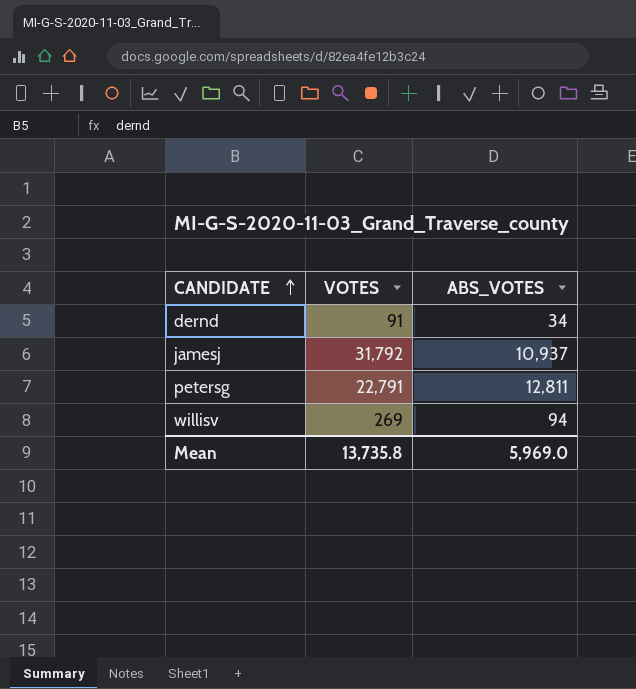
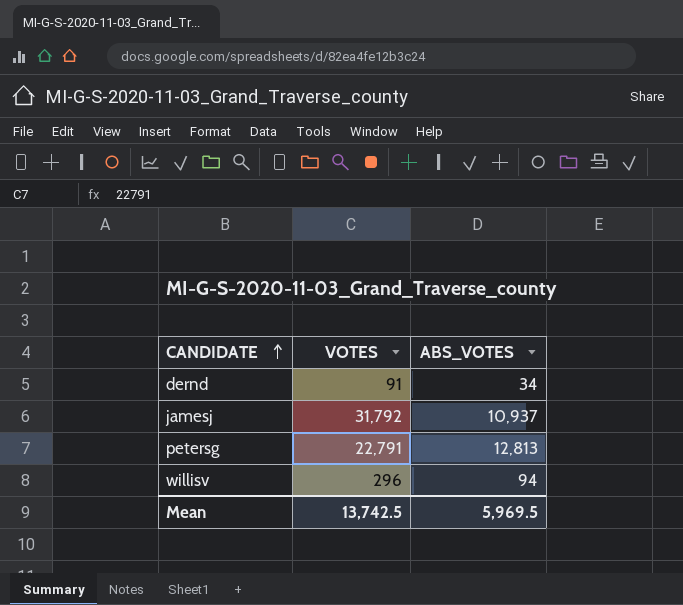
petersg | ABS_VOTES: 12,811 -> 12,813
willisv | VOTES: 269 -> 296
Mean | VOTES: 13,735.8 -> 13,742.5
Mean | ABS_VOTES: 5,969.0 -> 5,969.5

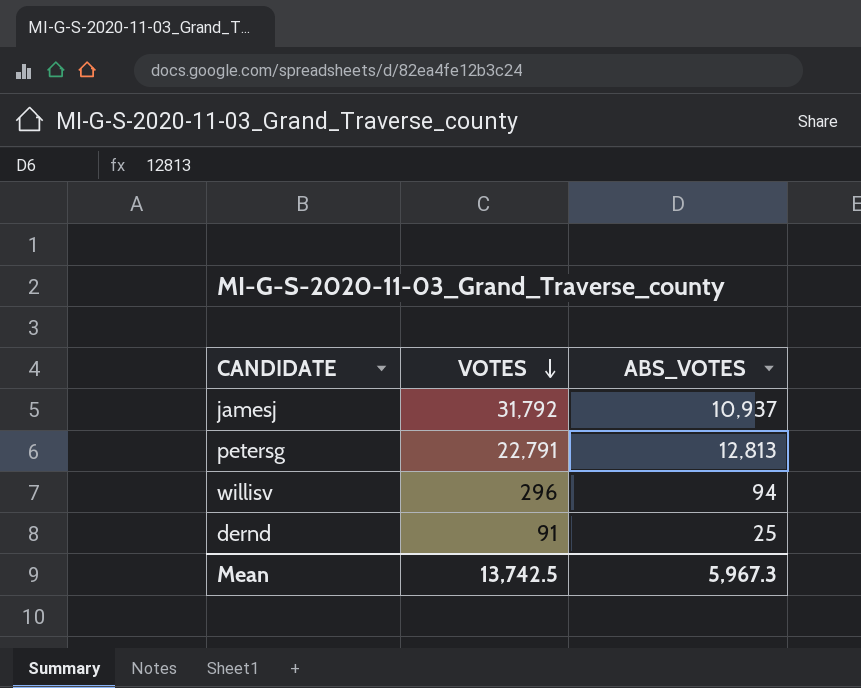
row order: CANDIDATE ascending -> VOTES descending
dernd | ABS_VOTES: 34 -> 25
Mean | ABS_VOTES: 5,969.5 -> 5,967.3

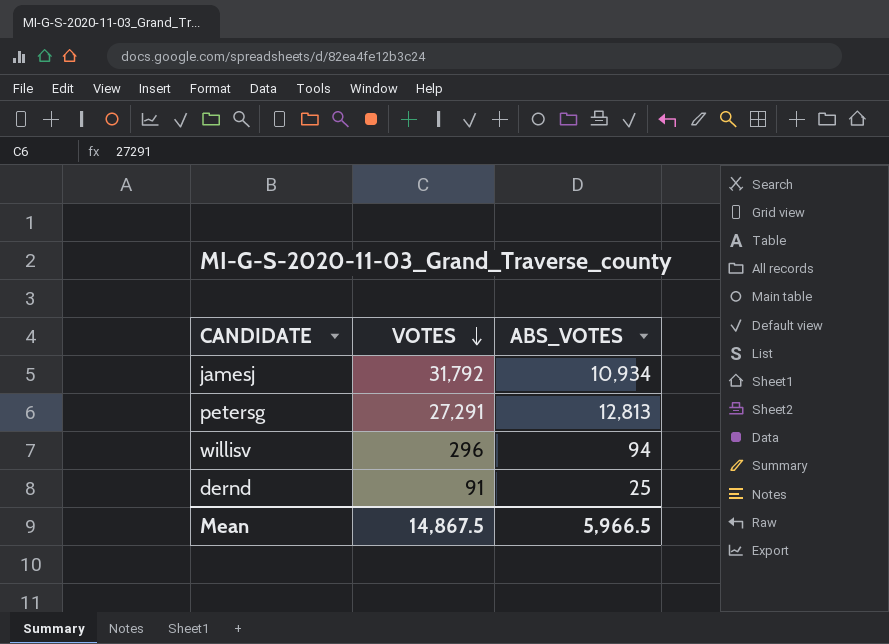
jamesj | ABS_VOTES: 10,937 -> 10,934
petersg | VOTES: 22,791 -> 27,291
Mean | VOTES: 13,742.5 -> 14,867.5
Mean | ABS_VOTES: 5,967.3 -> 5,966.5

